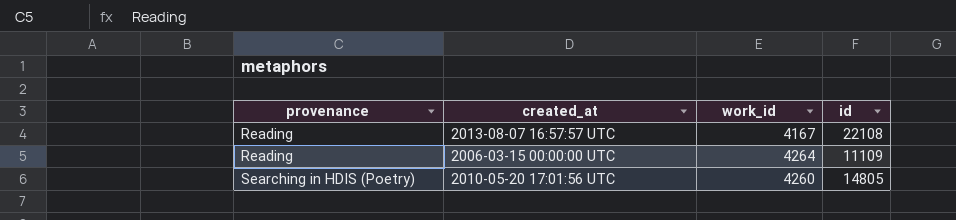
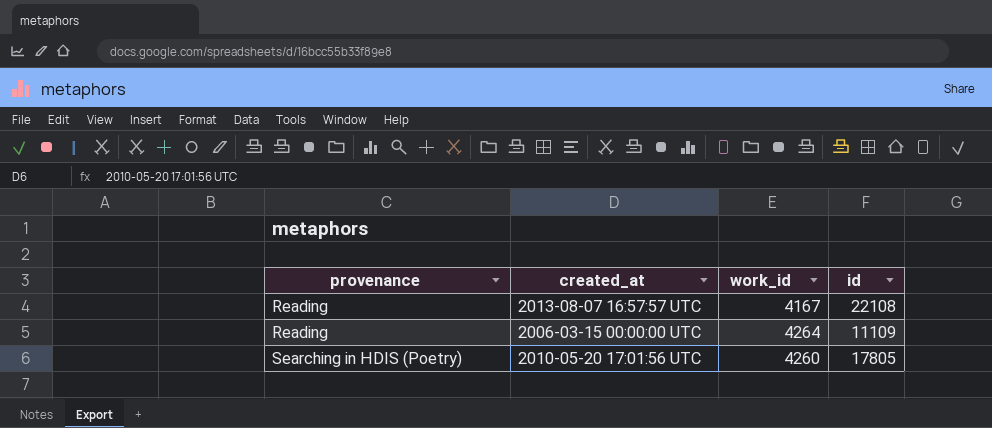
2010-05-20 17:01:56 UTC | id: 14805 -> 17805

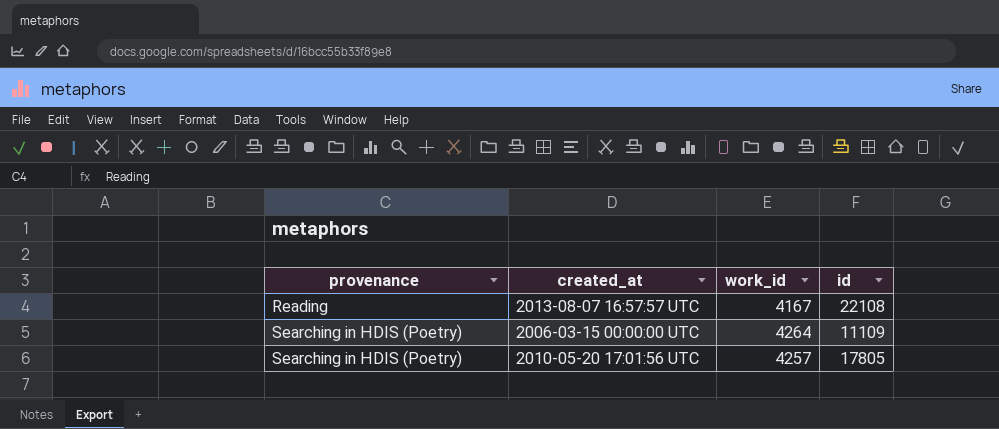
2006-03-15 00:00:00 UTC | provenance: Reading -> Searching in HDIS (Poetry)
2010-05-20 17:01:56 UTC | work_id: 4260 -> 4257

